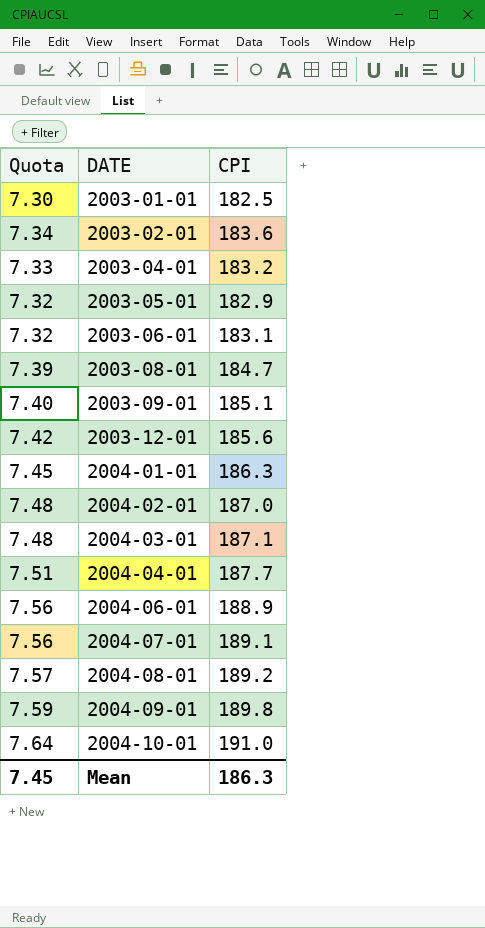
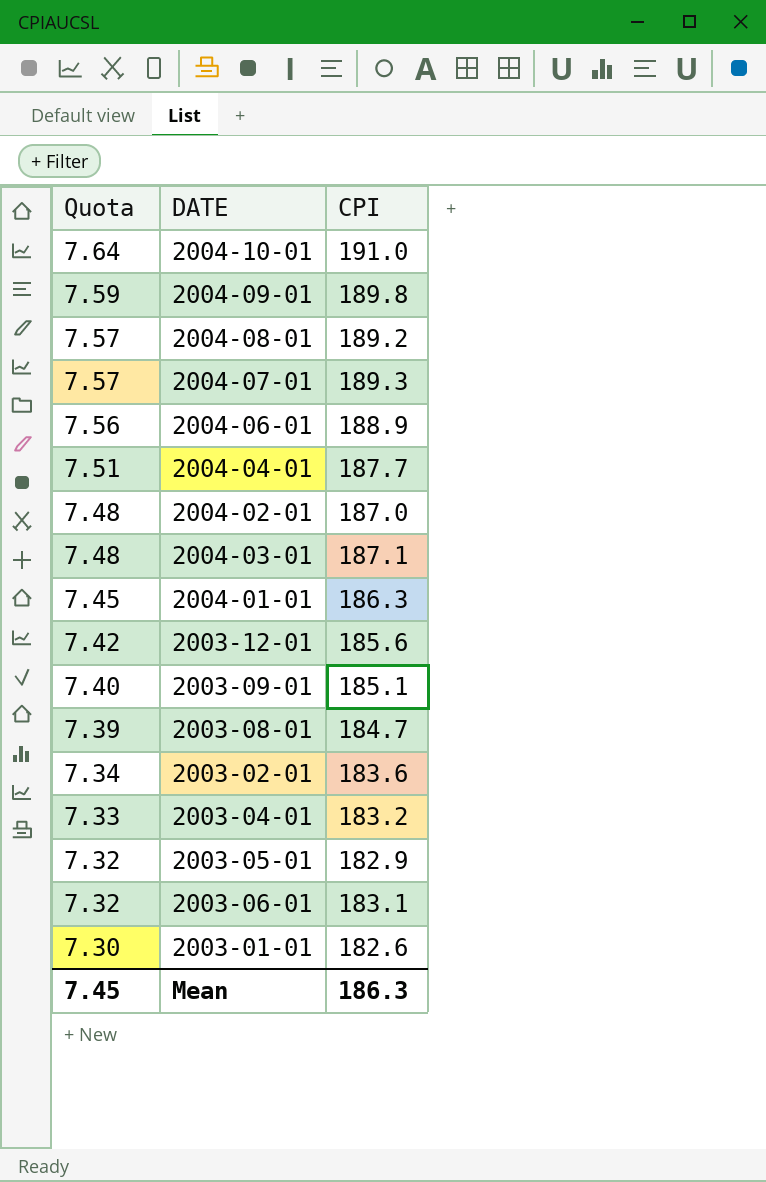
row order: DATE ascending -> Quota descending
2004-07-01 | Quota: 7.56 -> 7.57
2004-07-01 | CPI: 189.1 -> 189.3
2003-01-01 | CPI: 182.5 -> 182.6

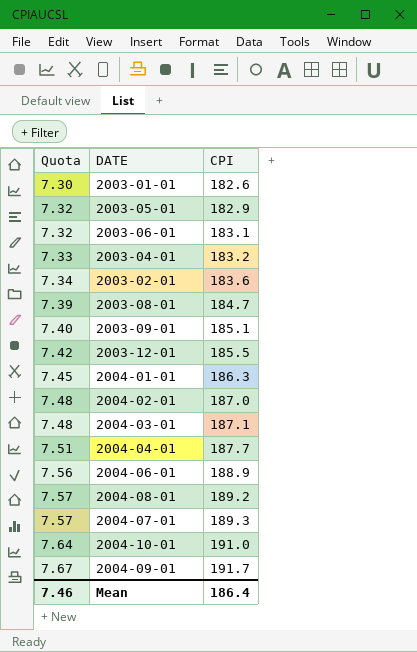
row order: Quota descending -> Quota ascending
2003-12-01 | CPI: 185.6 -> 185.5
2004-09-01 | Quota: 7.59 -> 7.67
2004-09-01 | CPI: 189.8 -> 191.7
Mean | Quota: 7.45 -> 7.46
Mean | CPI: 186.3 -> 186.4

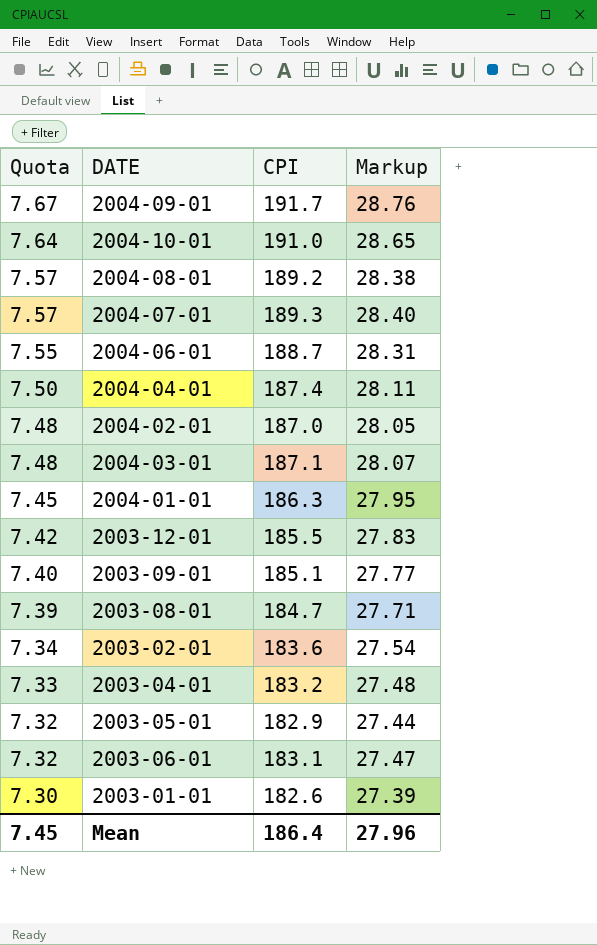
row order: Quota ascending -> Quota descending
column Markup | formula: none -> [CPI] * 0.15
2004-06-01 | Quota: 7.56 -> 7.55
2004-06-01 | CPI: 188.9 -> 188.7
2004-04-01 | Quota: 7.51 -> 7.50
2004-04-01 | CPI: 187.7 -> 187.4
Mean | Quota: 7.46 -> 7.45

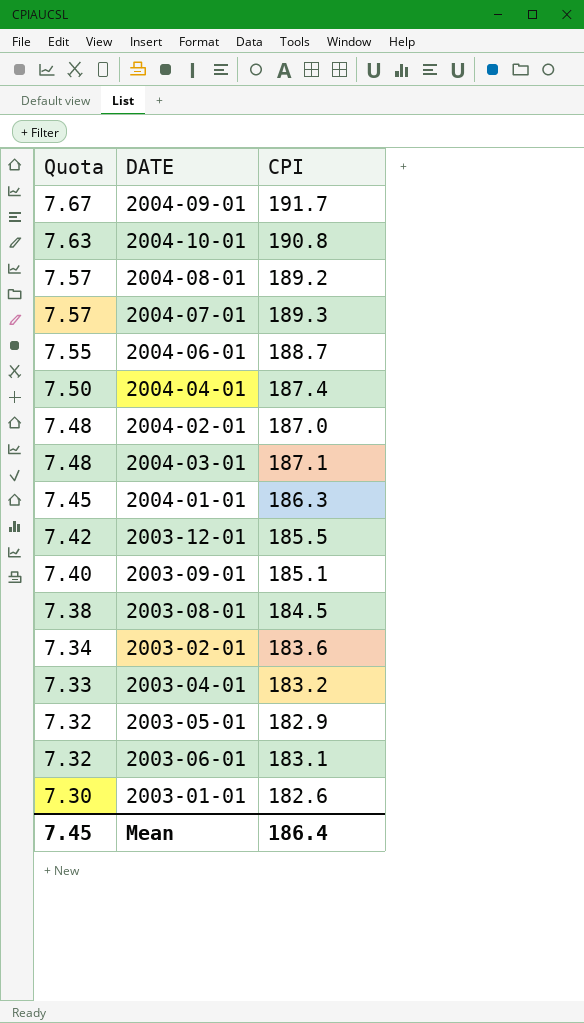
column Markup | formula: [CPI] * 0.15 -> none
2004-10-01 | Quota: 7.64 -> 7.63
2004-10-01 | CPI: 191.0 -> 190.8
2003-08-01 | Quota: 7.39 -> 7.38
2003-08-01 | CPI: 184.7 -> 184.5

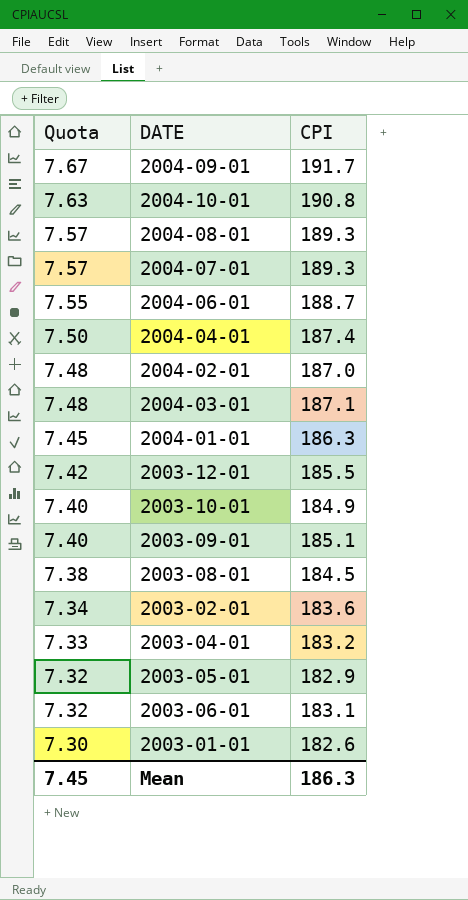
2004-08-01 | CPI: 189.2 -> 189.3
row 2003-10-01: none -> 7.40 | 184.9
Mean | CPI: 186.4 -> 186.3

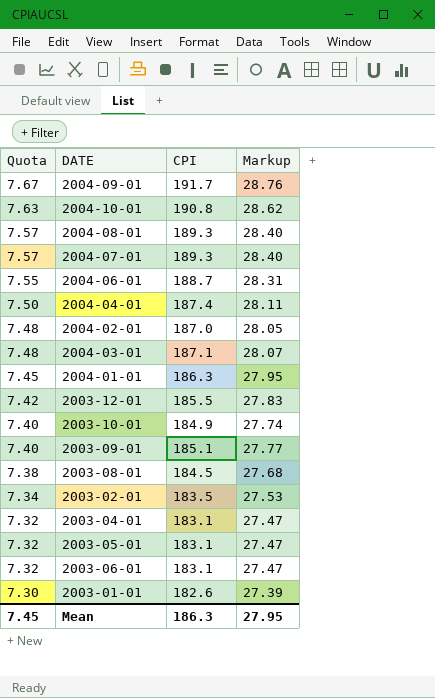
column Markup | formula: none -> [CPI] * 0.15
2003-02-01 | CPI: 183.6 -> 183.5
2003-04-01 | Quota: 7.33 -> 7.32
2003-04-01 | CPI: 183.2 -> 183.1
2003-05-01 | CPI: 182.9 -> 183.1

